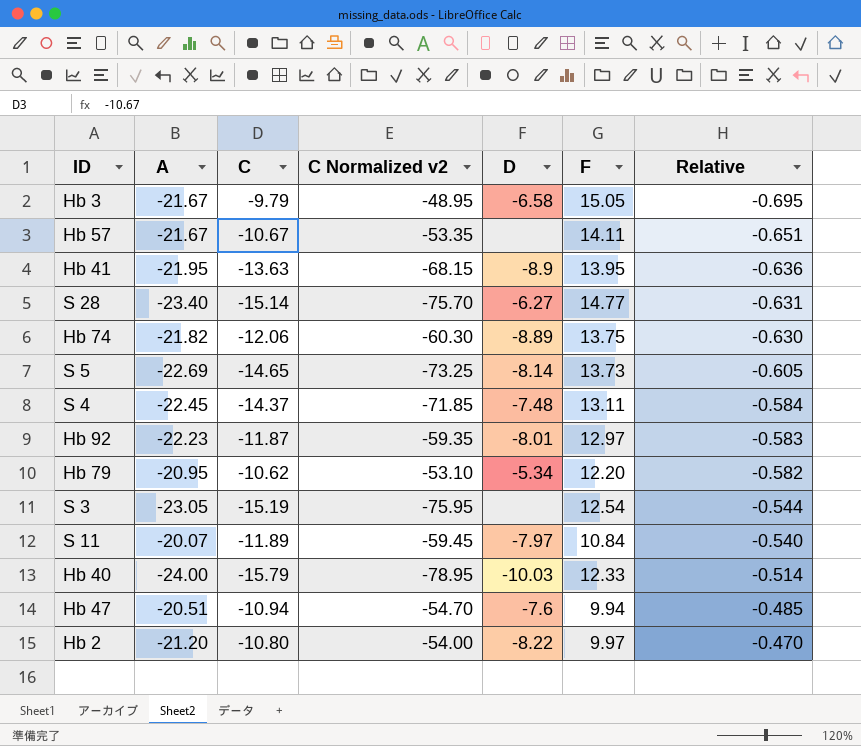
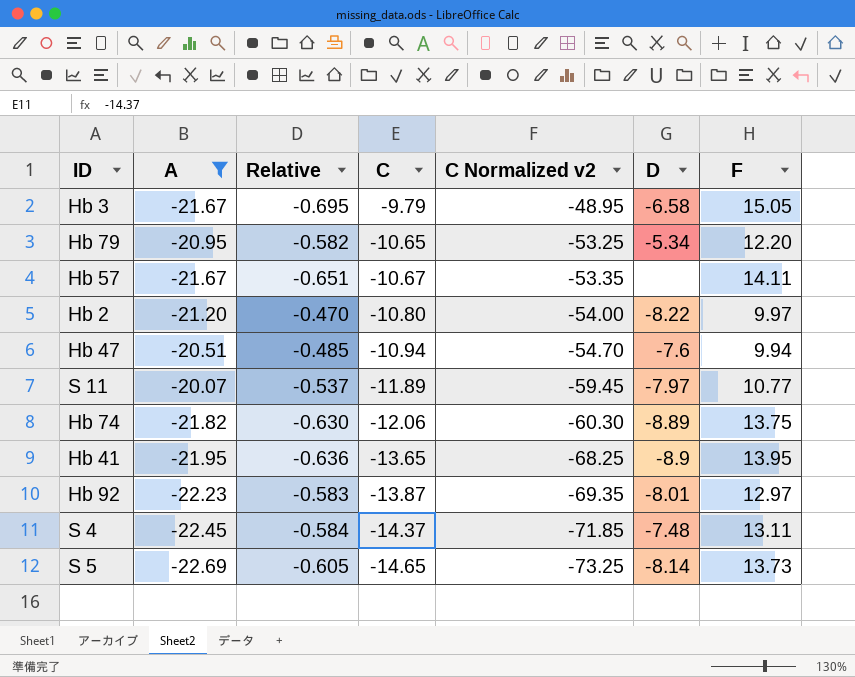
filter: none -> A >= -22.69
row order: Relative ascending -> C descending
column Relative | position: 7 -> 3
Hb 79 | C: -10.62 -> -10.65
Hb 79 | C Normalized v2: -53.10 -> -53.25
S 11 | Relative: -0.540 -> -0.537
S 11 | F: 10.84 -> 10.77
Hb 41 | C: -13.63 -> -13.65
Hb 41 | C Normalized v2: -68.15 -> -68.25
Hb 92 | C: -11.87 -> -13.87
Hb 92 | C Normalized v2: -59.35 -> -69.35

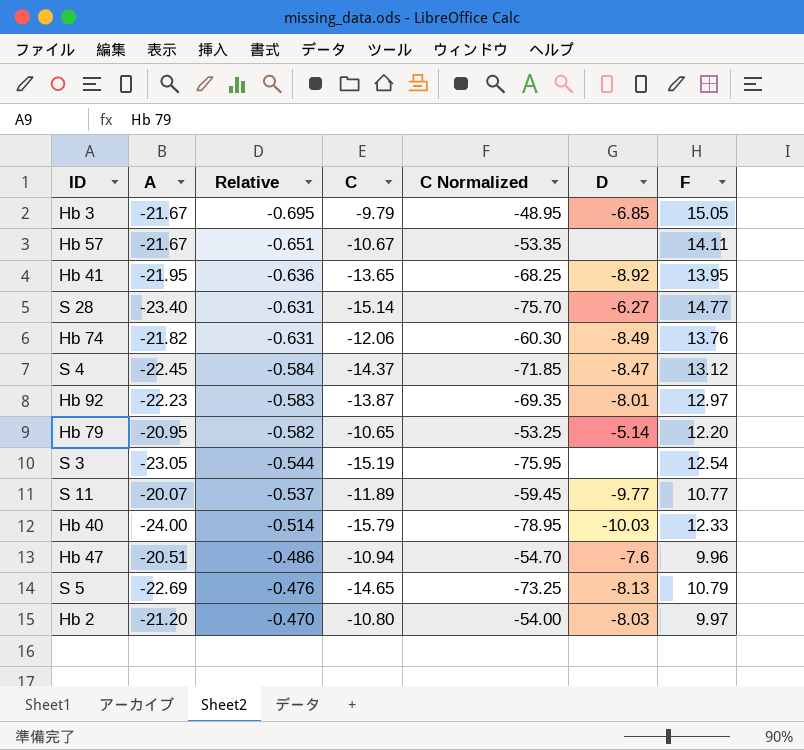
filter: A >= -22.69 -> none
row order: C descending -> Relative ascending
column name: C Normalized v2 -> C Normalized
Hb 3 | D: -6.58 -> -6.85
Hb 41 | D: -8.9 -> -8.92
Hb 74 | Relative: -0.630 -> -0.631
Hb 74 | D: -8.89 -> -8.49
Hb 74 | F: 13.75 -> 13.76
S 4 | D: -7.48 -> -8.47
S 4 | F: 13.11 -> 13.12
Hb 79 | D: -5.34 -> -5.14
S 11 | D: -7.97 -> -9.77
Hb 47 | Relative: -0.485 -> -0.486
Hb 47 | F: 9.94 -> 9.96
S 5 | Relative: -0.605 -> -0.476
S 5 | D: -8.14 -> -8.13
S 5 | F: 13.73 -> 10.79
Hb 2 | D: -8.22 -> -8.03

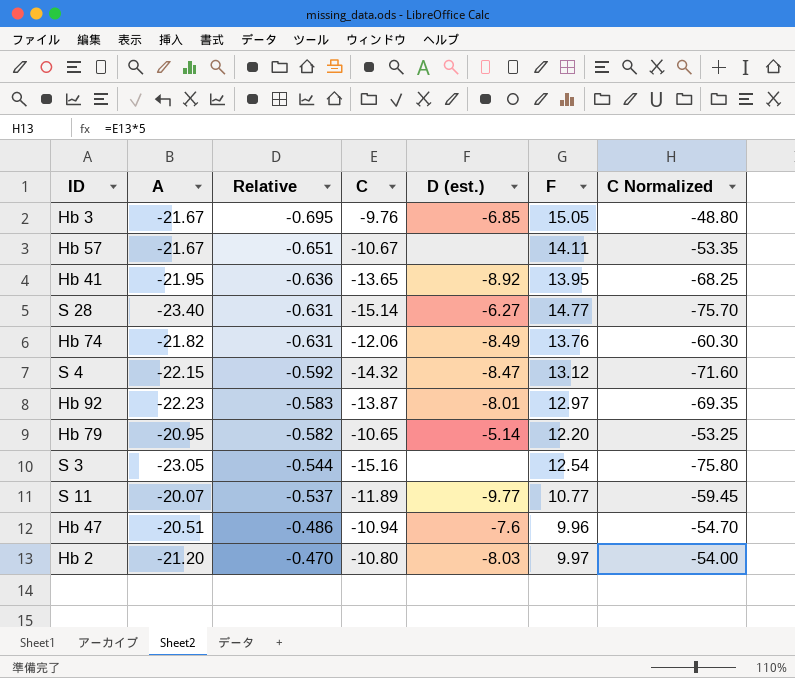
column name: D -> D (est.)
column C Normalized | position: 5 -> 7
row Hb 40: -24.00 | -0.514 | -15.79 | -78.95 | -10.03 | 12.33 -> none
row S 5: -22.69 | -0.476 | -14.65 | -73.25 | -8.13 | 10.79 -> none
Hb 3 | C: -9.79 -> -9.76
Hb 3 | C Normalized: -48.95 -> -48.80
S 4 | A: -22.45 -> -22.15
S 4 | Relative: -0.584 -> -0.592
S 4 | C: -14.37 -> -14.32
S 4 | C Normalized: -71.85 -> -71.60
S 3 | C: -15.19 -> -15.16
S 3 | C Normalized: -75.95 -> -75.80

